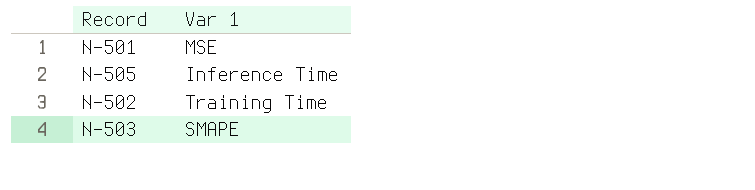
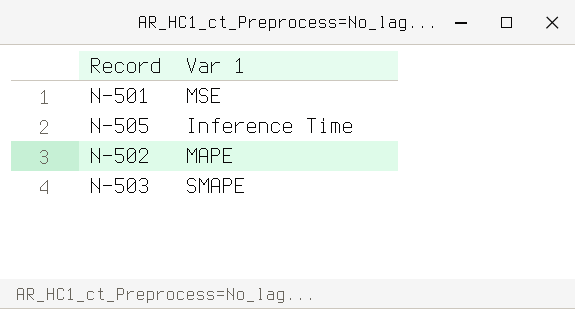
N-502 | Var 1: Training Time -> MAPE

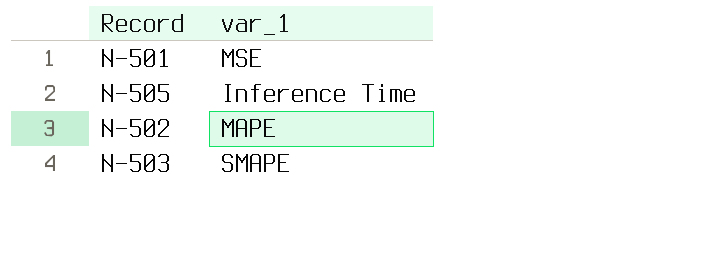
column name: Var 1 -> var_1

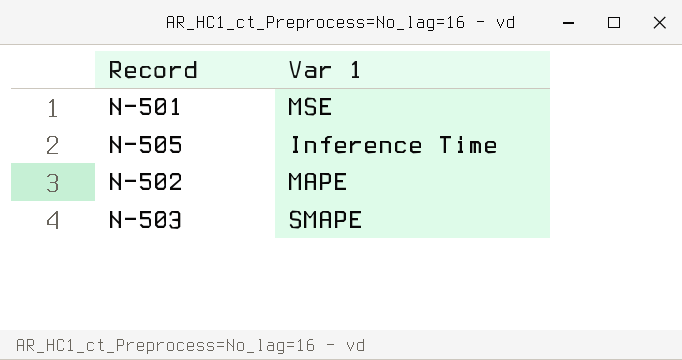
column name: var_1 -> Var 1

